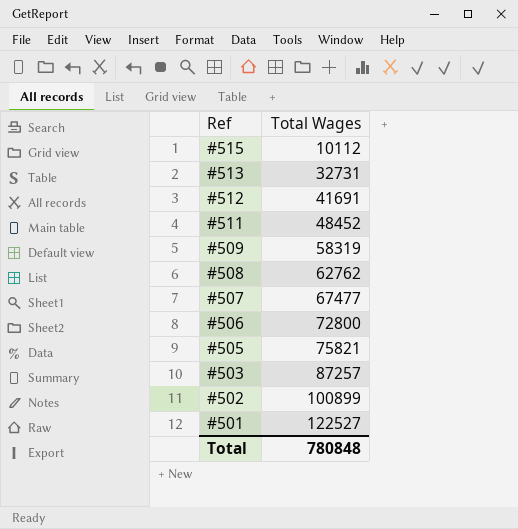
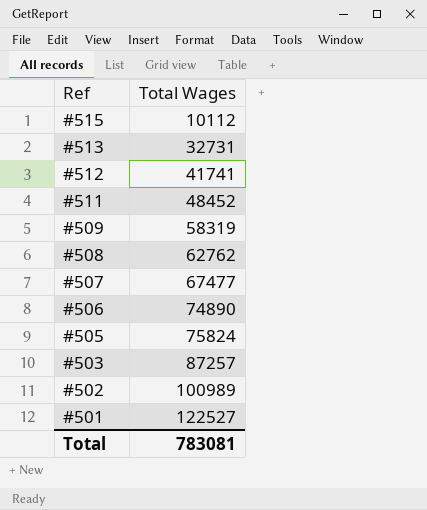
#512 | Total Wages: 41691 -> 41741
#506 | Total Wages: 72800 -> 74890
#505 | Total Wages: 75821 -> 75824
#502 | Total Wages: 100899 -> 100989
Total | Total Wages: 780848 -> 783081

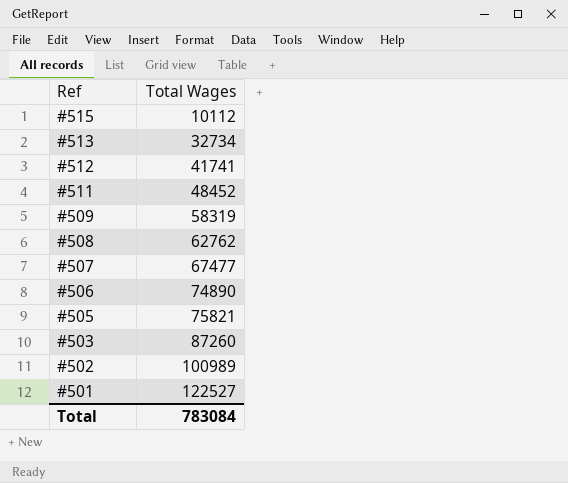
#513 | Total Wages: 32731 -> 32734
#505 | Total Wages: 75824 -> 75821
#503 | Total Wages: 87257 -> 87260
Total | Total Wages: 783081 -> 783084

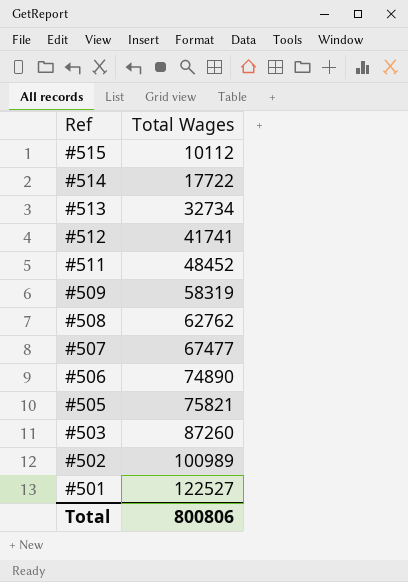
row #514: none -> 17722
Total | Total Wages: 783084 -> 800806

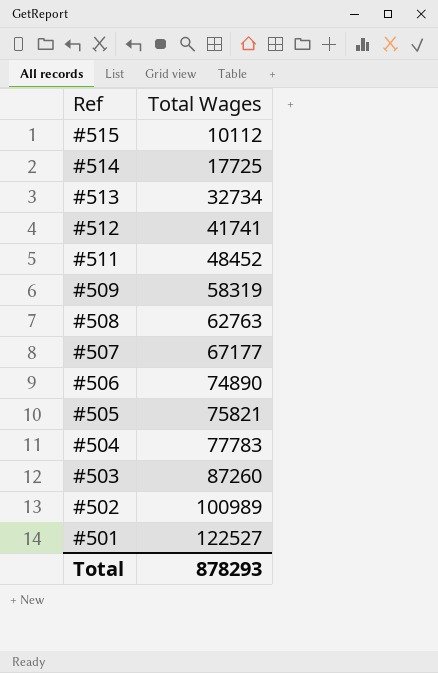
#514 | Total Wages: 17722 -> 17725
#508 | Total Wages: 62762 -> 62763
#507 | Total Wages: 67477 -> 67177
row #504: none -> 77783
Total | Total Wages: 800806 -> 878293

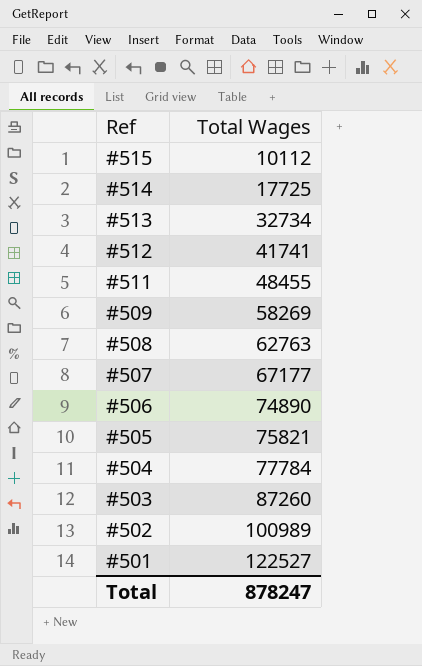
#511 | Total Wages: 48452 -> 48455
#509 | Total Wages: 58319 -> 58269
#504 | Total Wages: 77783 -> 77784
Total | Total Wages: 878293 -> 878247

